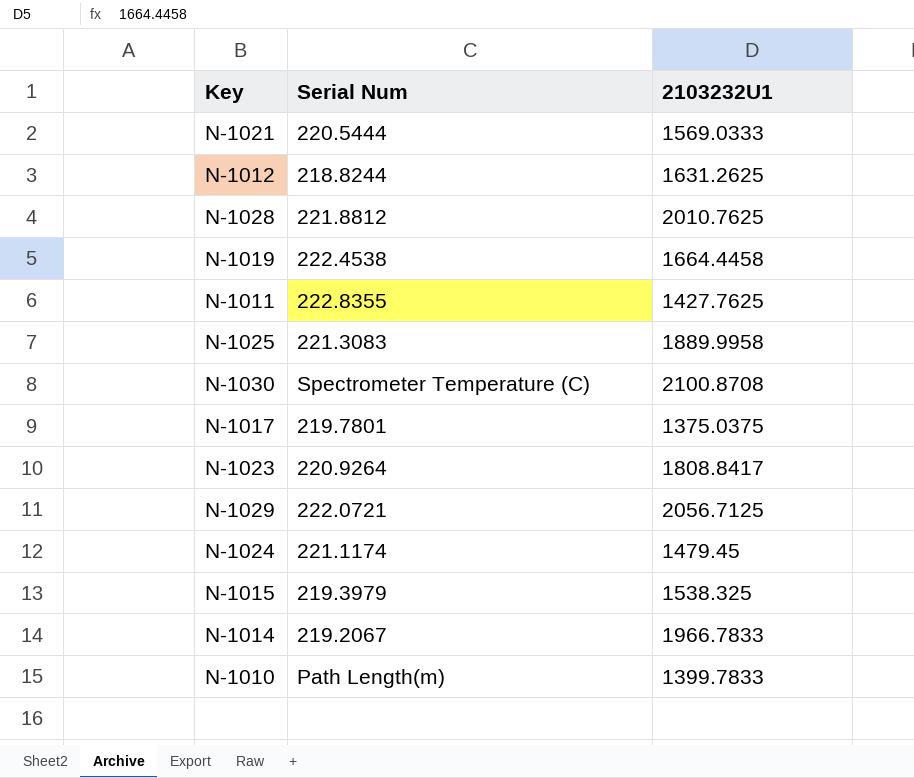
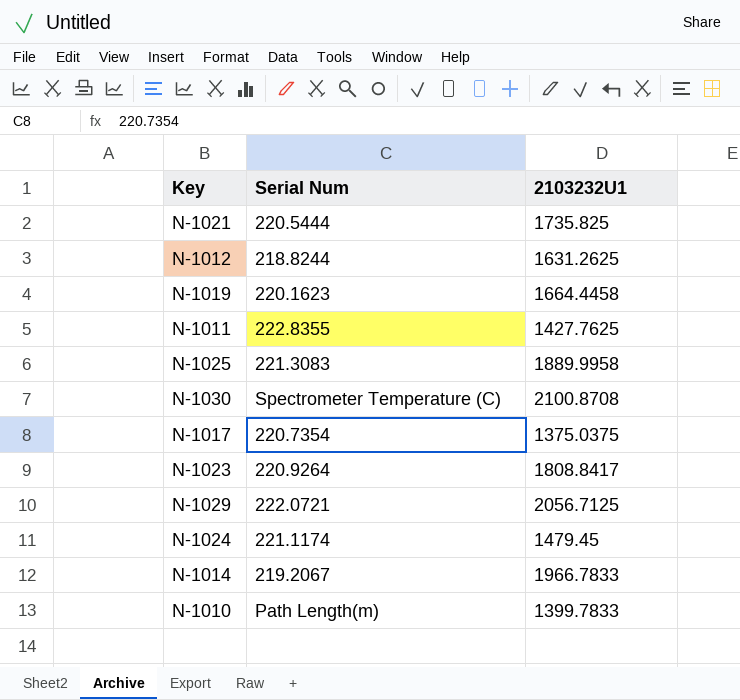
row N-1028: 221.8812 | 2010.7625 -> none
row N-1015: 219.3979 | 1538.325 -> none
N-1021 | 2103232U1: 1569.0333 -> 1735.825
N-1019 | Serial Num: 222.4538 -> 220.1623
N-1017 | Serial Num: 219.7801 -> 220.7354

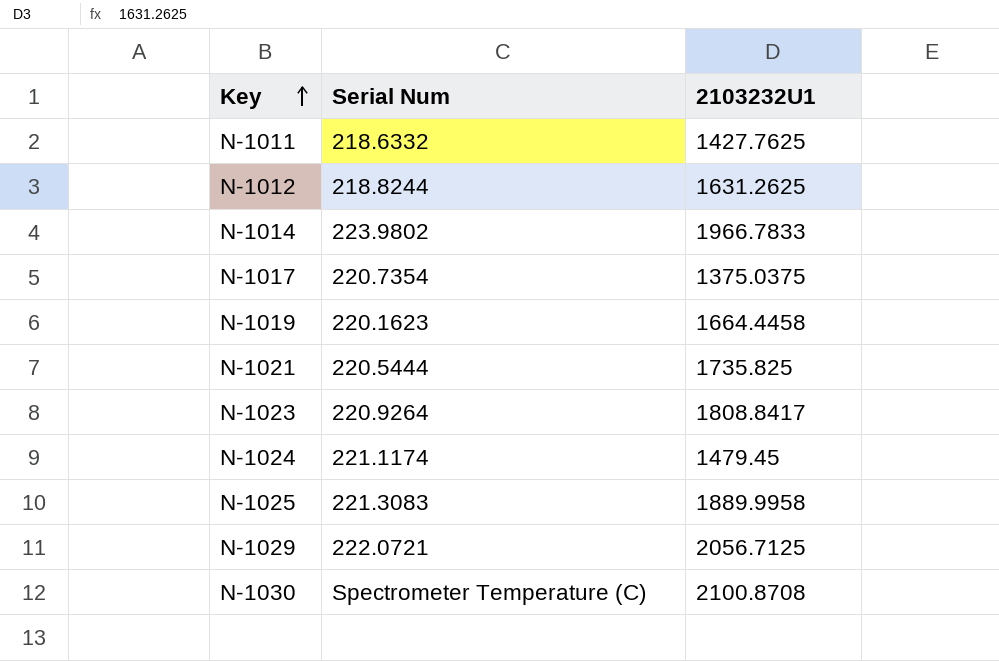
row order: none -> Key ascending
row N-1010: Path Length(m) | 1399.7833 -> none
N-1011 | Serial Num: 222.8355 -> 218.6332
N-1014 | Serial Num: 219.2067 -> 223.9802

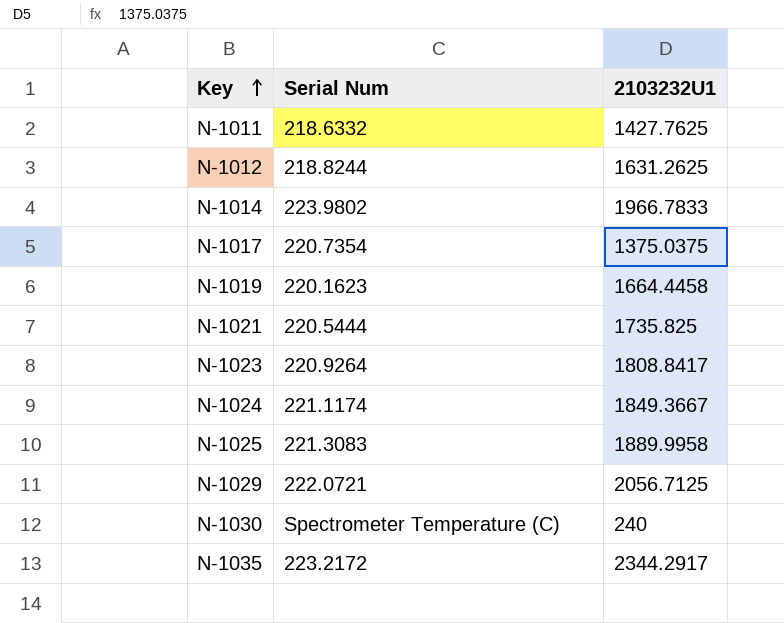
N-1024 | 2103232U1: 1479.45 -> 1849.3667
N-1030 | 2103232U1: 2100.8708 -> 240
row N-1035: none -> 223.2172 | 2344.2917

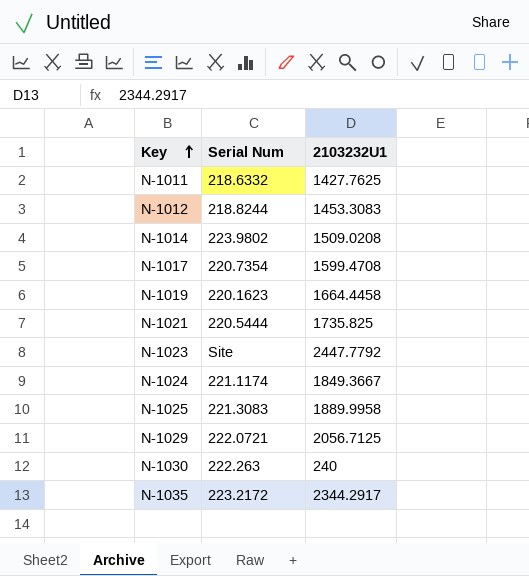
N-1012 | 2103232U1: 1631.2625 -> 1453.3083
N-1014 | 2103232U1: 1966.7833 -> 1509.0208
N-1017 | 2103232U1: 1375.0375 -> 1599.4708
N-1023 | Serial Num: 220.9264 -> Site
N-1023 | 2103232U1: 1808.8417 -> 2447.7792
N-1030 | Serial Num: Spectrometer Temperature (C) -> 222.263

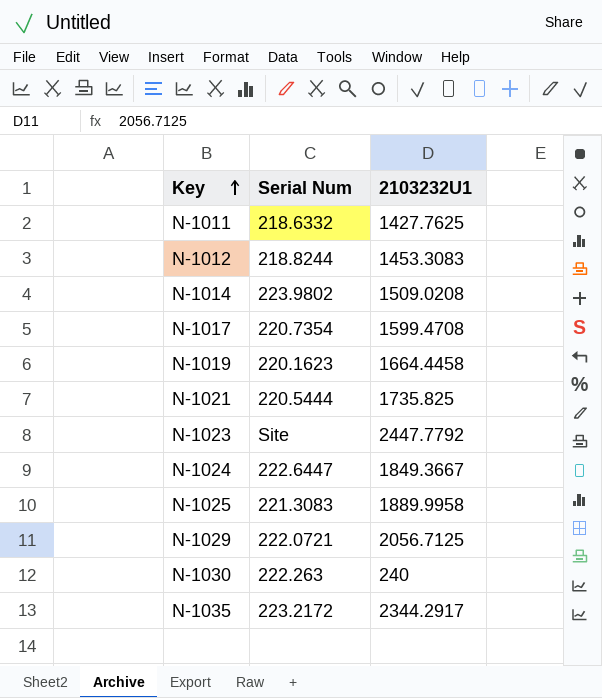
N-1024 | Serial Num: 221.1174 -> 222.6447

